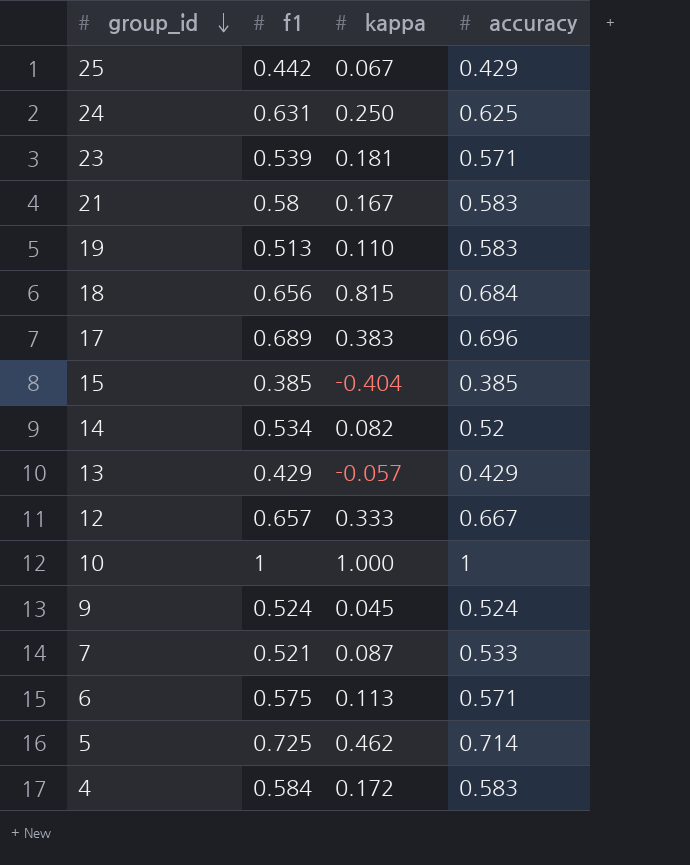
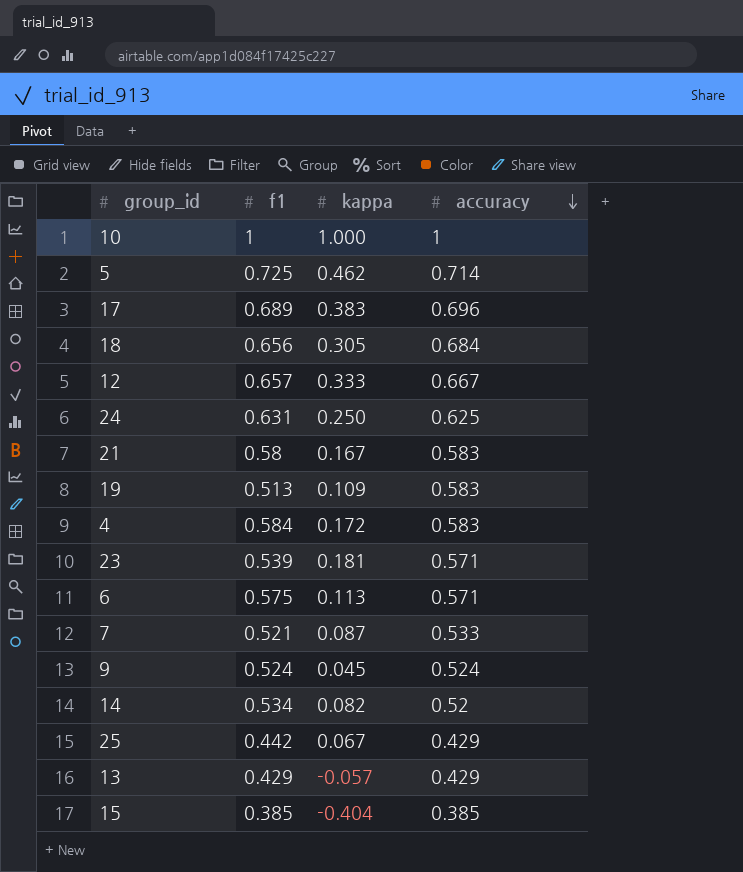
row order: group_id descending -> accuracy descending
18 | kappa: 0.815 -> 0.305
19 | kappa: 0.110 -> 0.109

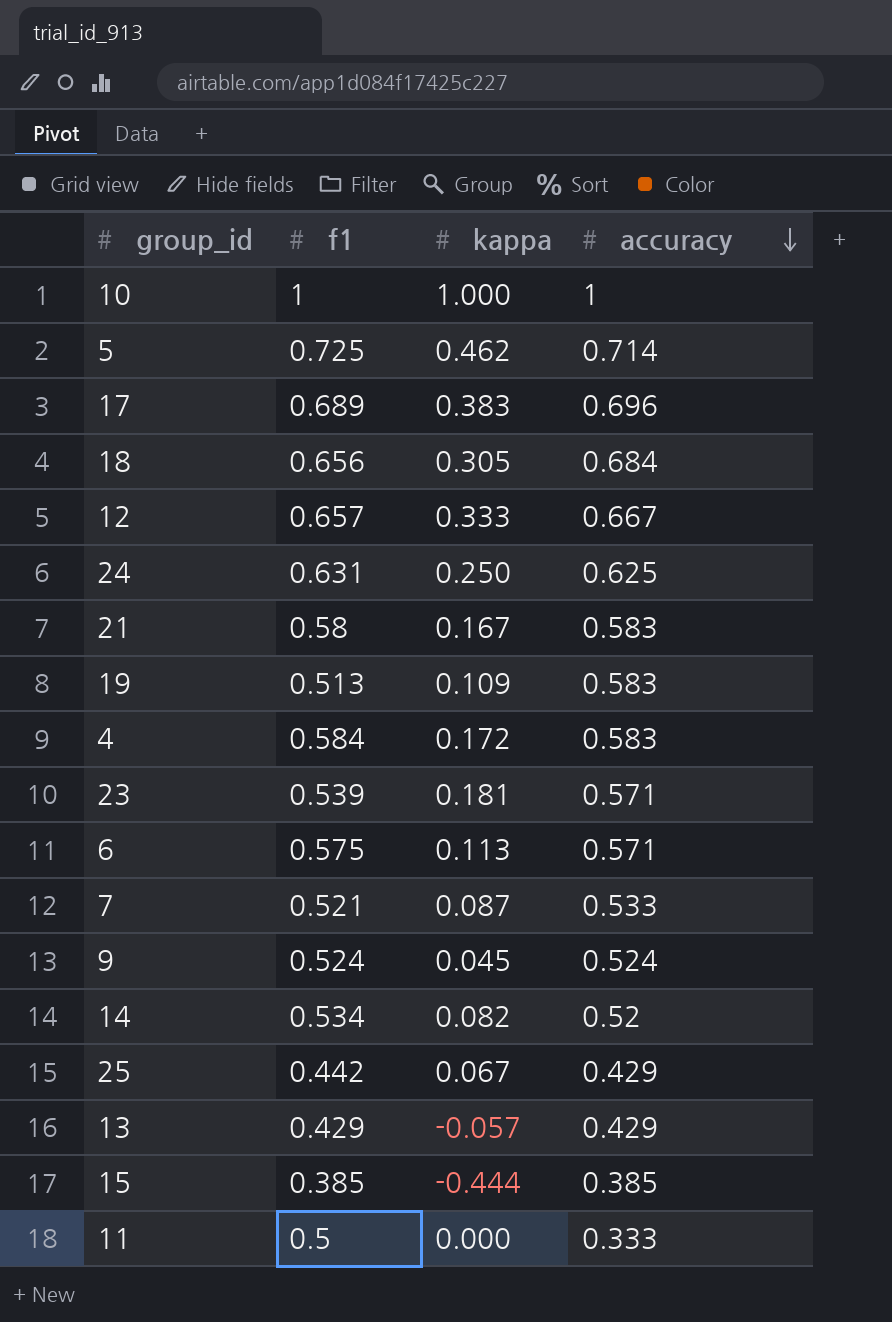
15 | kappa: -0.404 -> -0.444
row 11: none -> 0.5 | 0.000 | 0.333

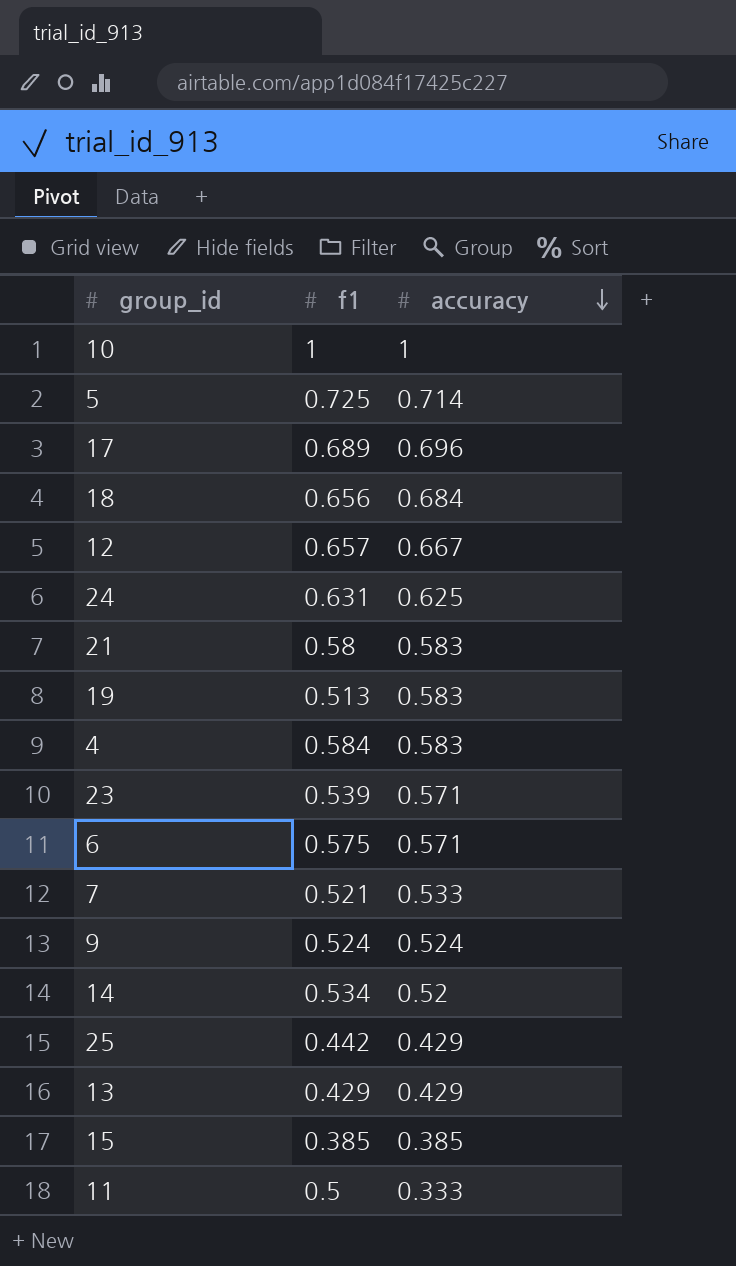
column kappa | position: 3 -> none

